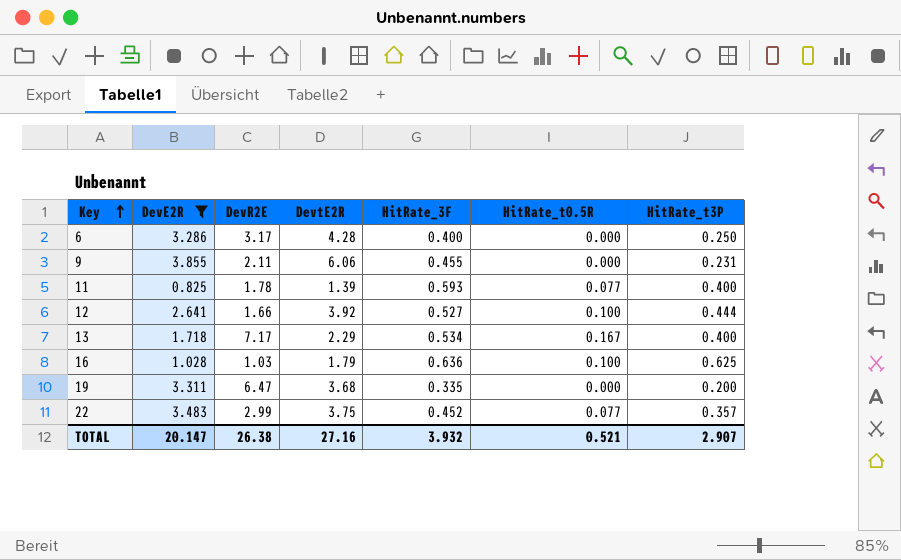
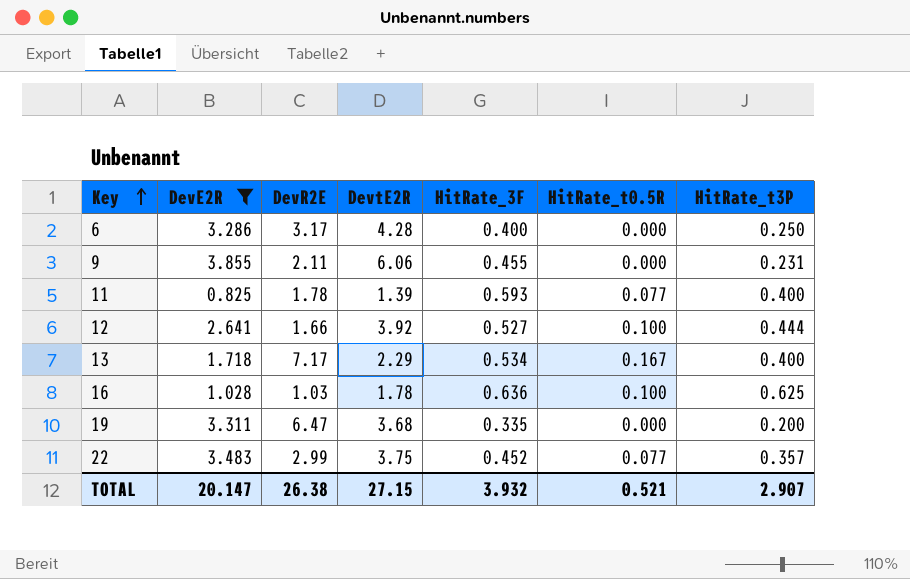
16 | DevtE2R: 1.79 -> 1.78
TOTAL | DevtE2R: 27.16 -> 27.15

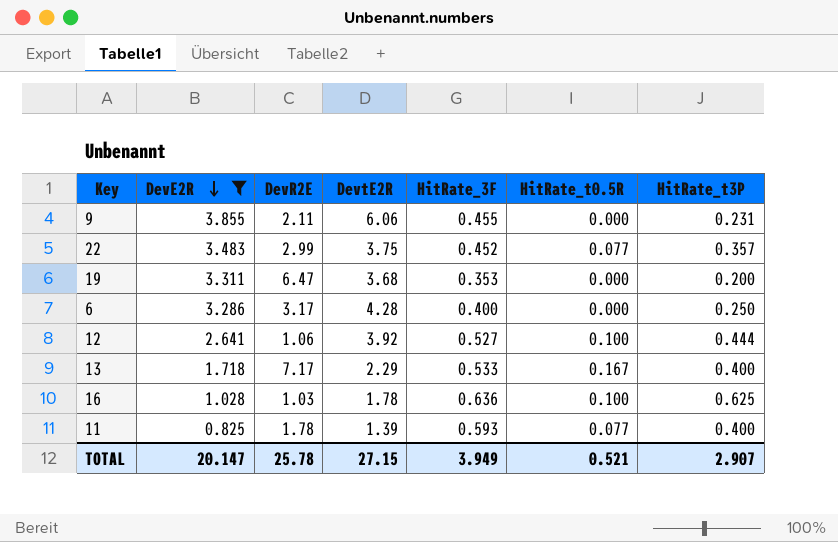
row order: Key ascending -> DevE2R descending
19 | HitRate_3F: 0.335 -> 0.353
12 | DevR2E: 1.66 -> 1.06
13 | HitRate_3F: 0.534 -> 0.533
TOTAL | DevR2E: 26.38 -> 25.78
TOTAL | HitRate_3F: 3.932 -> 3.949

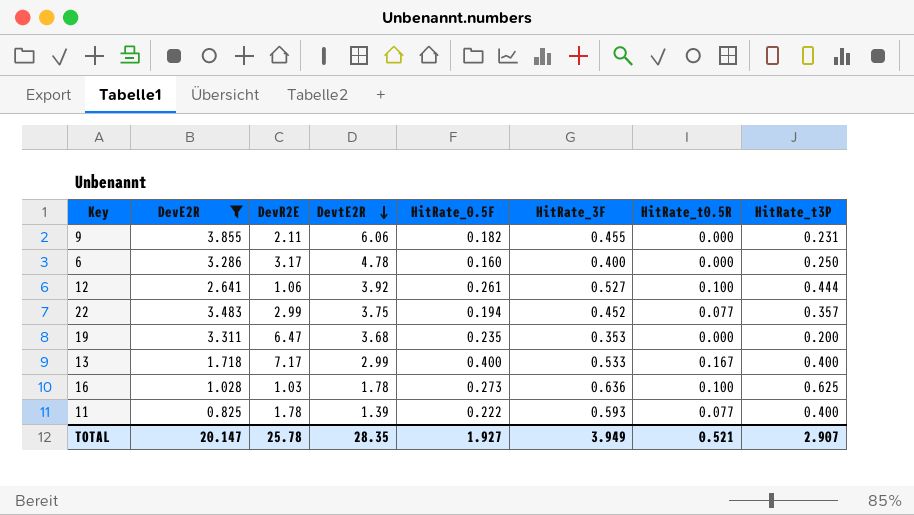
row order: DevE2R descending -> DevtE2R descending
column HitRate_0.5F | position: none -> 5
6 | DevtE2R: 4.28 -> 4.78
13 | DevtE2R: 2.29 -> 2.99
TOTAL | DevtE2R: 27.15 -> 28.35

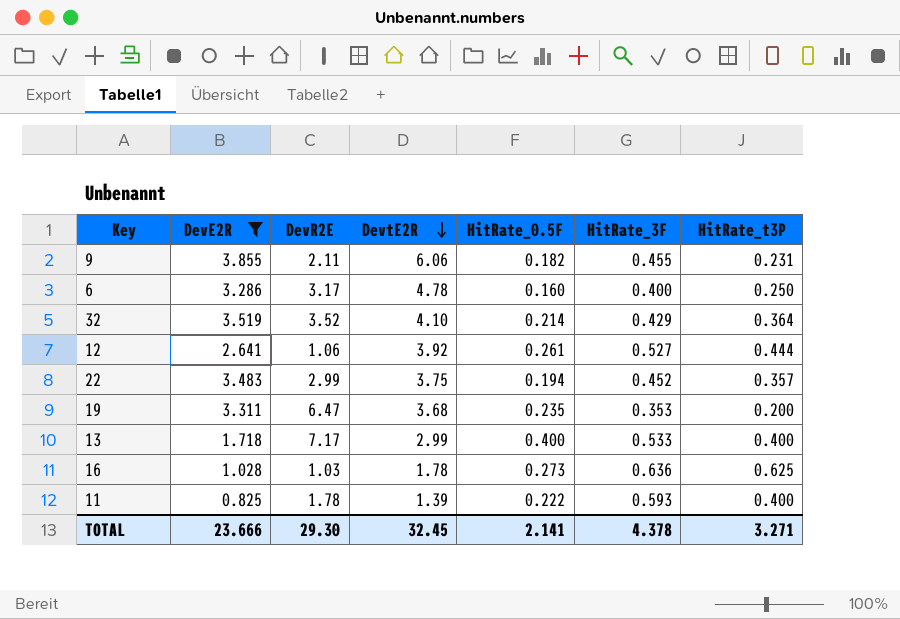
column HitRate_t0.5R | position: 7 -> none
row 32: none -> 3.519 | 3.52 | 4.10 | 0.214 | 0.429 | 0.364
TOTAL | DevE2R: 20.147 -> 23.666
TOTAL | DevR2E: 25.78 -> 29.30
TOTAL | DevtE2R: 28.35 -> 32.45
TOTAL | HitRate_0.5F: 1.927 -> 2.141
TOTAL | HitRate_3F: 3.949 -> 4.378
TOTAL | HitRate_t3P: 2.907 -> 3.271

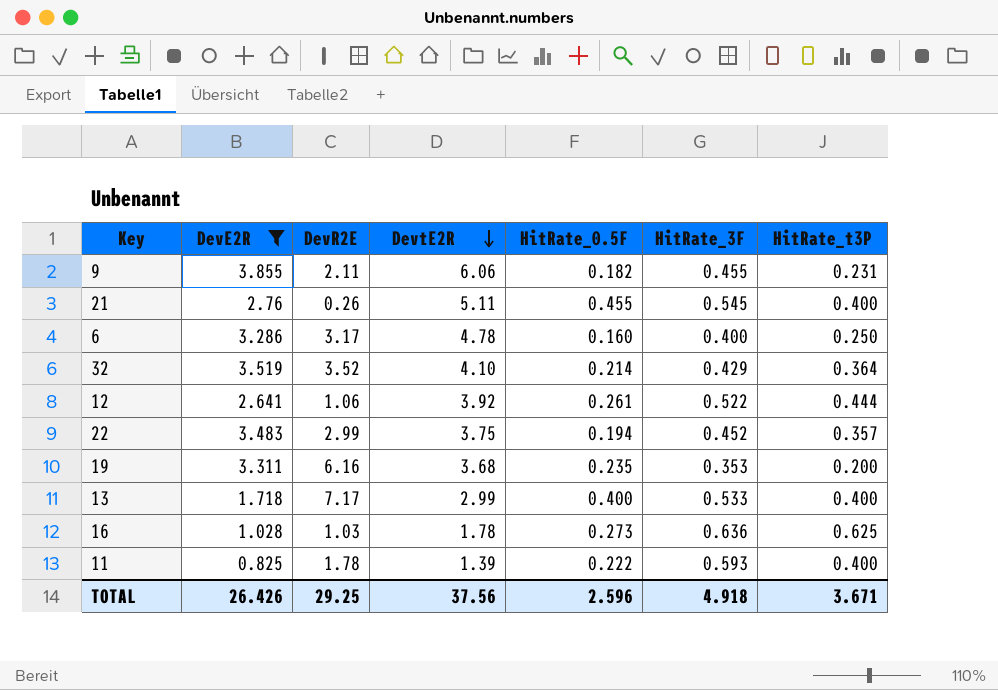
row 21: none -> 2.76 | 0.26 | 5.11 | 0.455 | 0.545 | 0.400
12 | HitRate_3F: 0.527 -> 0.522
19 | DevR2E: 6.47 -> 6.16
TOTAL | DevE2R: 23.666 -> 26.426
TOTAL | DevR2E: 29.30 -> 29.25
TOTAL | DevtE2R: 32.45 -> 37.56
TOTAL | HitRate_0.5F: 2.141 -> 2.596
TOTAL | HitRate_3F: 4.378 -> 4.918
TOTAL | HitRate_t3P: 3.271 -> 3.671

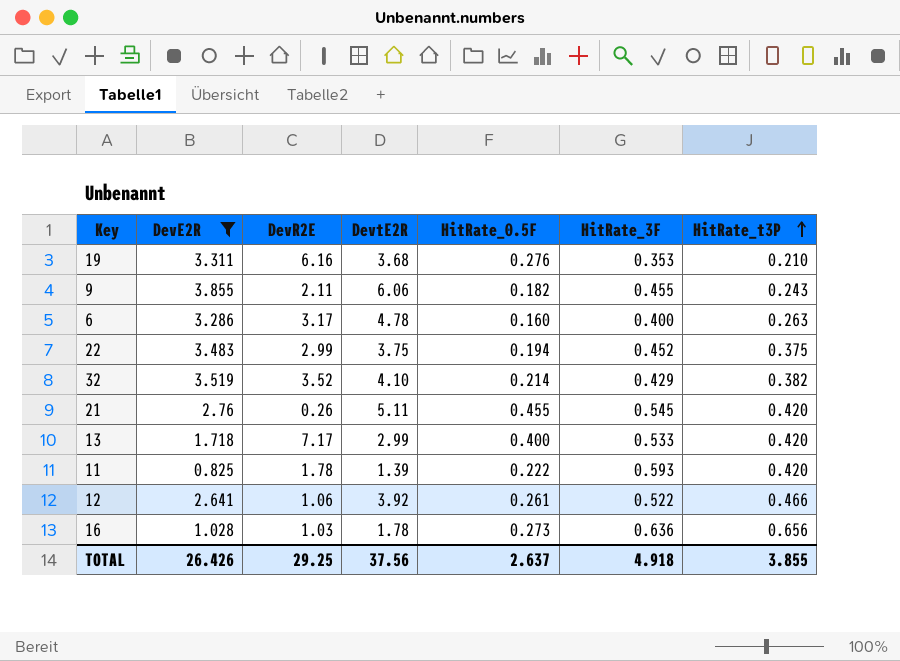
row order: DevtE2R descending -> HitRate_t3P ascending
19 | HitRate_0.5F: 0.235 -> 0.276
19 | HitRate_t3P: 0.200 -> 0.210
9 | HitRate_t3P: 0.231 -> 0.243
6 | HitRate_t3P: 0.250 -> 0.263
22 | HitRate_t3P: 0.357 -> 0.375
32 | HitRate_t3P: 0.364 -> 0.382
21 | HitRate_t3P: 0.400 -> 0.420
13 | HitRate_t3P: 0.400 -> 0.420
11 | HitRate_t3P: 0.400 -> 0.420
12 | HitRate_t3P: 0.444 -> 0.466
16 | HitRate_t3P: 0.625 -> 0.656
TOTAL | HitRate_0.5F: 2.596 -> 2.637
TOTAL | HitRate_t3P: 3.671 -> 3.855

